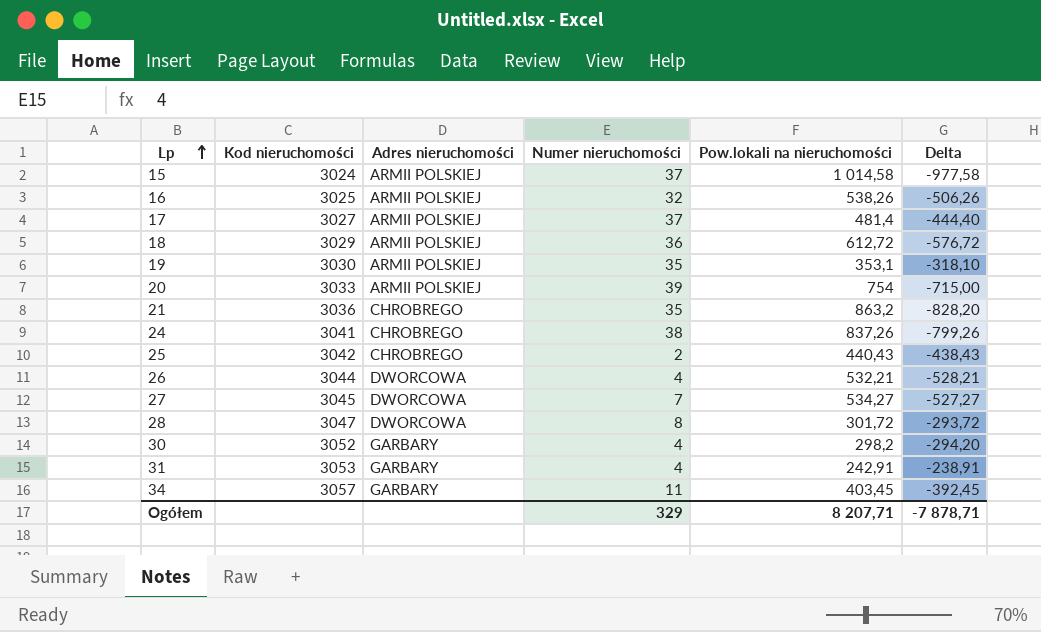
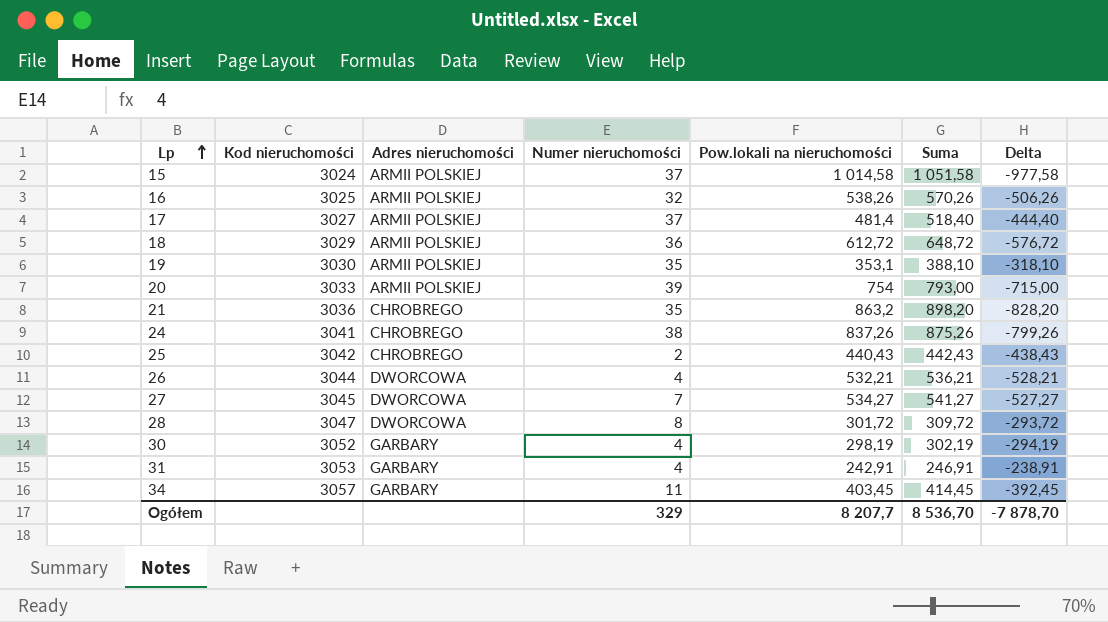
column Suma | formula: none -> [Numer nieruchomości] + [Pow.lokali na nieruchomości]
30 | Pow.lokali na nieruchomości: 298,2 -> 298,19
30 | Delta: -294,20 -> -294,19
Ogółem | Pow.lokali na nieruchomości: 8 207,71 -> 8 207,7
Ogółem | Delta: -7 878,71 -> -7 878,70

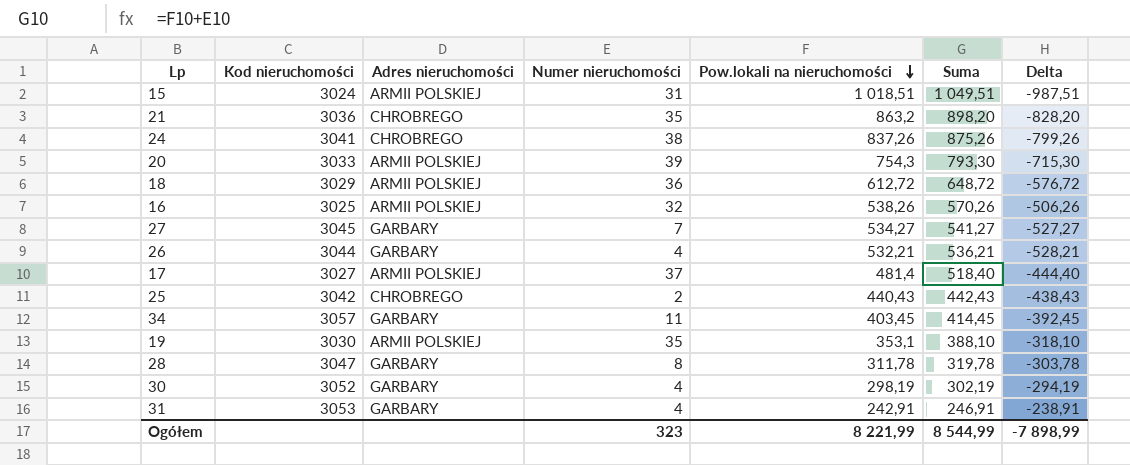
row order: Lp ascending -> Pow.lokali na nieruchomości descending
15 | Numer nieruchomości: 37 -> 31
15 | Pow.lokali na nieruchomości: 1 014,58 -> 1 018,51
15 | Suma: 1 051,58 -> 1 049,51
15 | Delta: -977,58 -> -987,51
20 | Pow.lokali na nieruchomości: 754 -> 754,3
20 | Suma: 793,00 -> 793,30
20 | Delta: -715,00 -> -715,30
27 | Adres nieruchomości: DWORCOWA -> GARBARY
26 | Adres nieruchomości: DWORCOWA -> GARBARY
28 | Adres nieruchomości: DWORCOWA -> GARBARY
28 | Pow.lokali na nieruchomości: 301,72 -> 311,78
28 | Suma: 309,72 -> 319,78
28 | Delta: -293,72 -> -303,78
Ogółem | Numer nieruchomości: 329 -> 323
Ogółem | Pow.lokali na nieruchomości: 8 207,7 -> 8 221,99
Ogółem | Suma: 8 536,70 -> 8 544,99
Ogółem | Delta: -7 878,70 -> -7 898,99

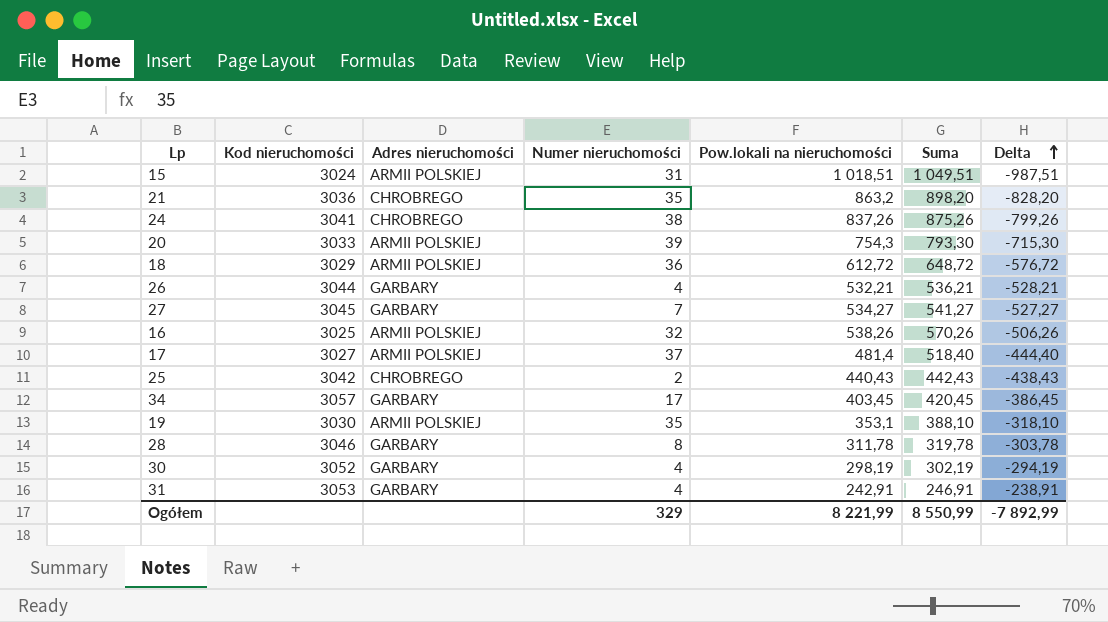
row order: Pow.lokali na nieruchomości descending -> Delta ascending
34 | Numer nieruchomości: 11 -> 17
34 | Suma: 414,45 -> 420,45
34 | Delta: -392,45 -> -386,45
28 | Kod nieruchomości: 3047 -> 3046
Ogółem | Numer nieruchomości: 323 -> 329
Ogółem | Suma: 8 544,99 -> 8 550,99
Ogółem | Delta: -7 898,99 -> -7 892,99

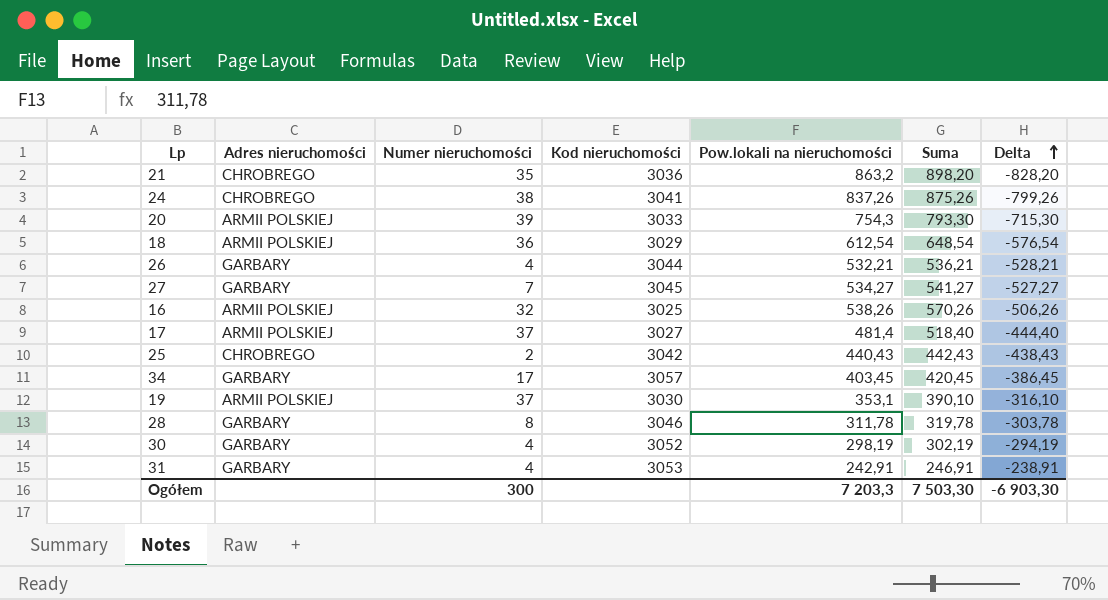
column Kod nieruchomości | position: 2 -> 4
row 15: 3024 | ARMII POLSKIEJ | 31 | 1 018,51 | 1 049,51 | -987,51 -> none
18 | Pow.lokali na nieruchomości: 612,72 -> 612,54
18 | Suma: 648,72 -> 648,54
18 | Delta: -576,72 -> -576,54
19 | Numer nieruchomości: 35 -> 37
19 | Suma: 388,10 -> 390,10
19 | Delta: -318,10 -> -316,10
Ogółem | Numer nieruchomości: 329 -> 300
Ogółem | Pow.lokali na nieruchomości: 8 221,99 -> 7 203,3
Ogółem | Suma: 8 550,99 -> 7 503,30
Ogółem | Delta: -7 892,99 -> -6 903,30

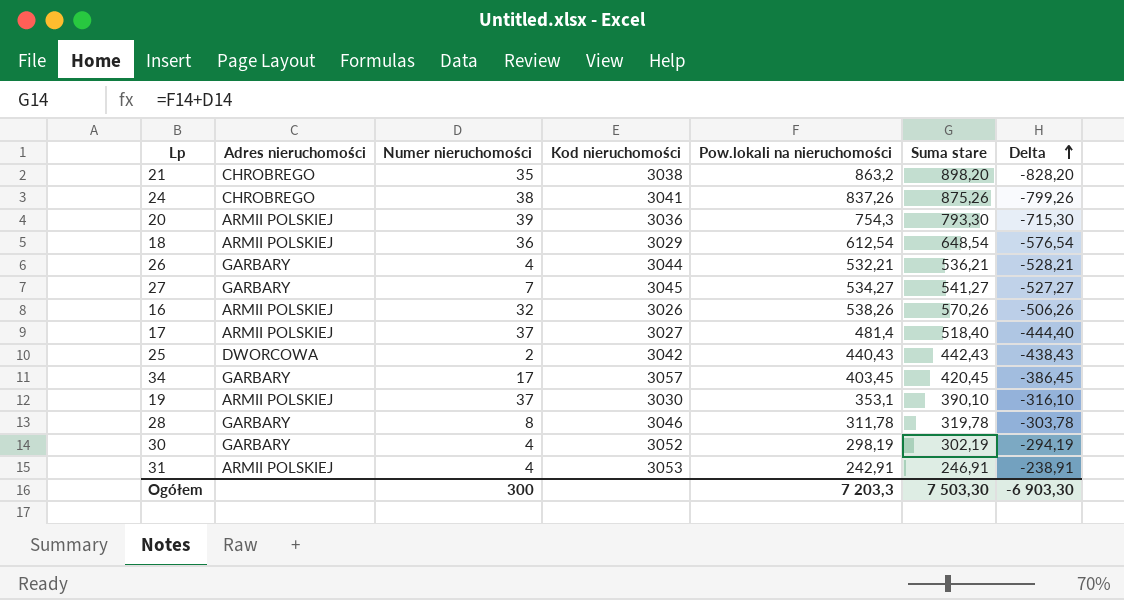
column name: Suma -> Suma stare
21 | Kod nieruchomości: 3036 -> 3038
20 | Kod nieruchomości: 3033 -> 3036
16 | Kod nieruchomości: 3025 -> 3026
25 | Adres nieruchomości: CHROBREGO -> DWORCOWA
31 | Adres nieruchomości: GARBARY -> ARMII POLSKIEJ

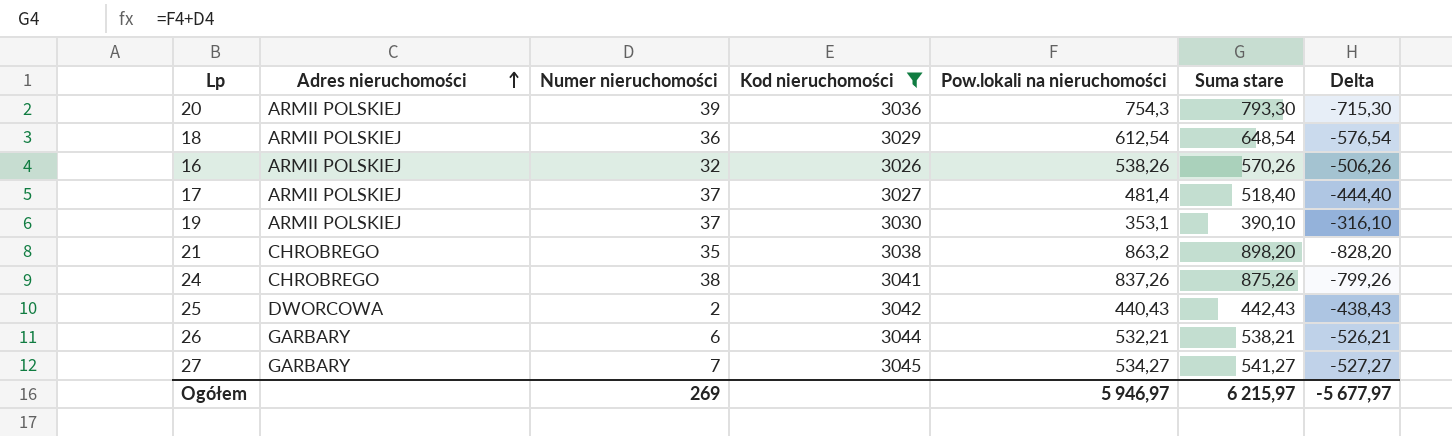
filter: none -> Kod nieruchomości <= 3045
row order: Delta ascending -> Adres nieruchomości ascending
26 | Numer nieruchomości: 4 -> 6
26 | Suma stare: 536,21 -> 538,21
26 | Delta: -528,21 -> -526,21
Ogółem | Numer nieruchomości: 300 -> 269
Ogółem | Pow.lokali na nieruchomości: 7 203,3 -> 5 946,97
Ogółem | Suma stare: 7 503,30 -> 6 215,97
Ogółem | Delta: -6 903,30 -> -5 677,97

